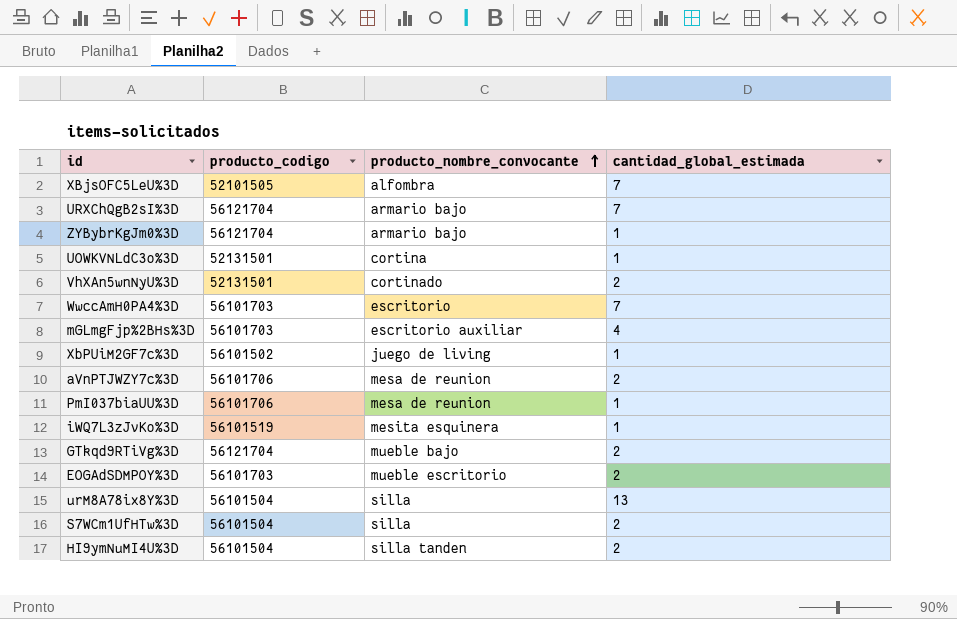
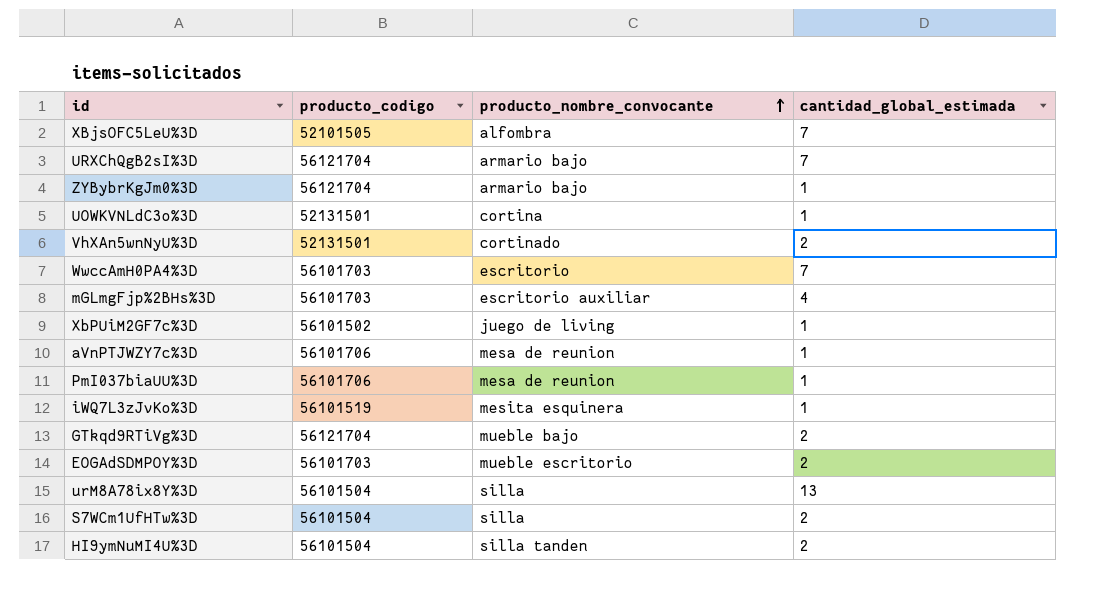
aVnPTJWZY7c%3D | cantidad_global_estimada: 2 -> 1

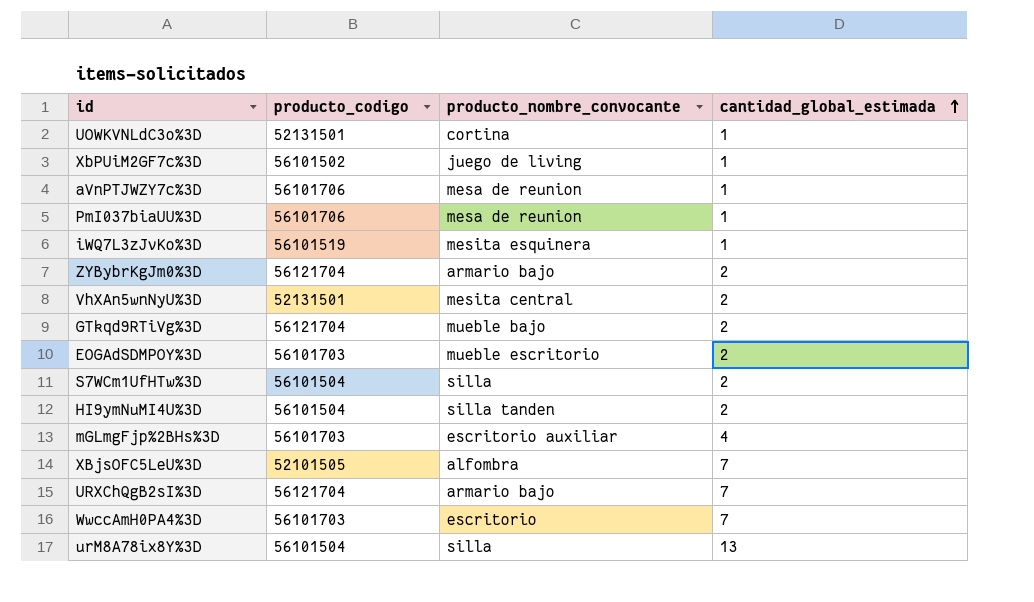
row order: producto_nombre_convocante ascending -> cantidad_global_estimada ascending
ZYBybrKgJm0%3D | cantidad_global_estimada: 1 -> 2
VhXAn5wnNyU%3D | producto_nombre_convocante: cortinado -> mesita central

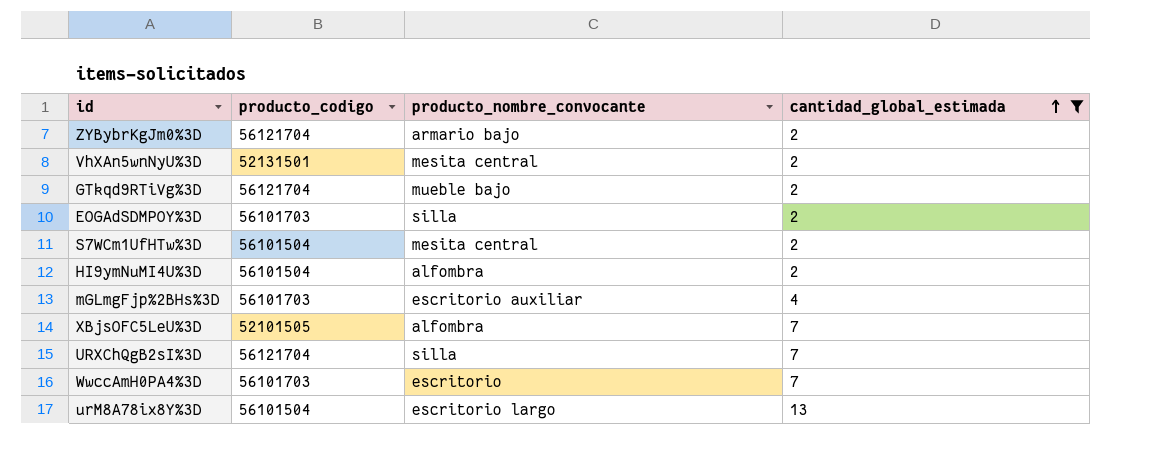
filter: none -> cantidad_global_estimada != 1
EOGAdSDMPOY%3D | producto_nombre_convocante: mueble escritorio -> silla
S7WCm1UfHTw%3D | producto_nombre_convocante: silla -> mesita central
HI9ymNuMI4U%3D | producto_nombre_convocante: silla tanden -> alfombra
URXChQgB2sI%3D | producto_nombre_convocante: armario bajo -> silla
urM8A78ix8Y%3D | producto_nombre_convocante: silla -> escritorio largo

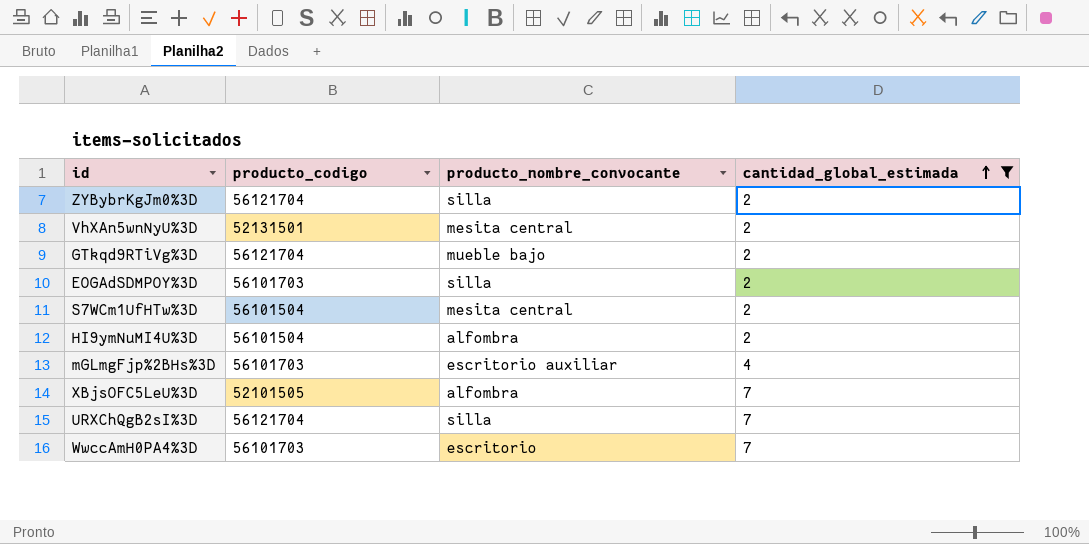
row urM8A78ix8Y%3D: 56101504 | escritorio largo | 13 -> none
ZYBybrKgJm0%3D | producto_nombre_convocante: armario bajo -> silla

